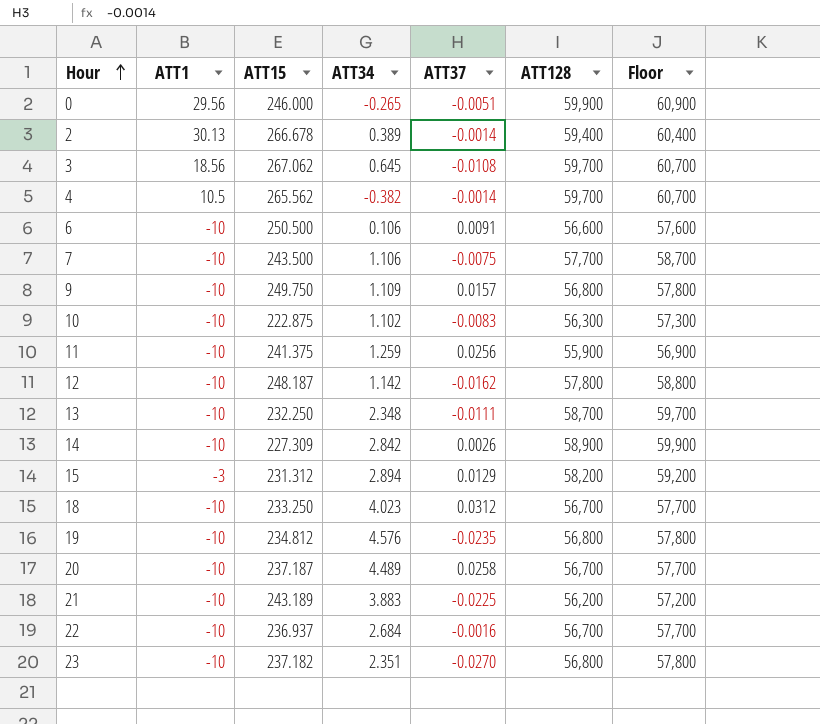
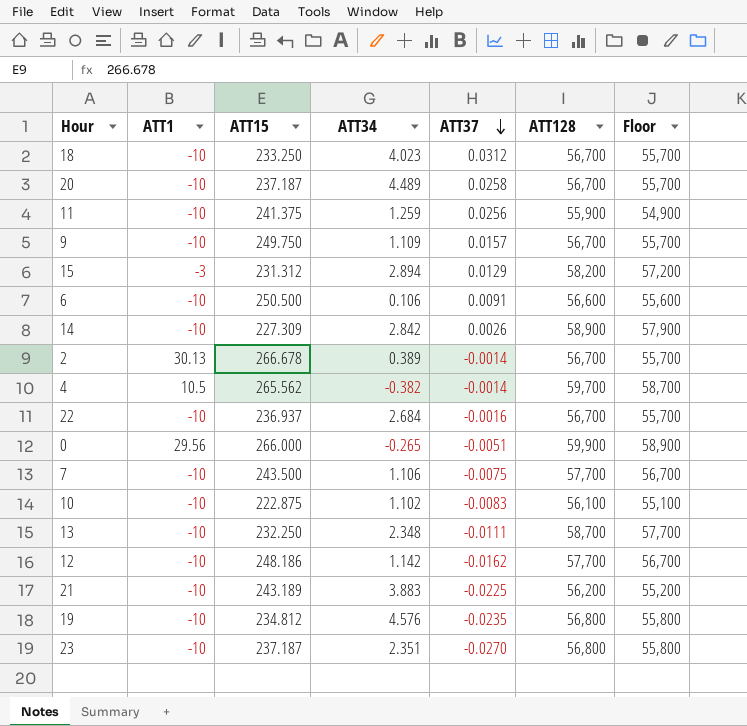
row order: Hour ascending -> ATT37 descending
column Floor | formula: [ATT128] + 1000 -> [ATT128] - 1000
row 3: 18.56 | 267.062 | 0.645 | -0.0108 | 59,700 | 60,700 -> none
9 | ATT128: 56,800 -> 56,700
2 | ATT128: 59,400 -> 56,700
0 | ATT15: 246.000 -> 266.000
10 | ATT128: 56,300 -> 56,100
12 | ATT15: 248.187 -> 248.186
12 | ATT128: 57,800 -> 57,700
23 | ATT15: 237.182 -> 237.187

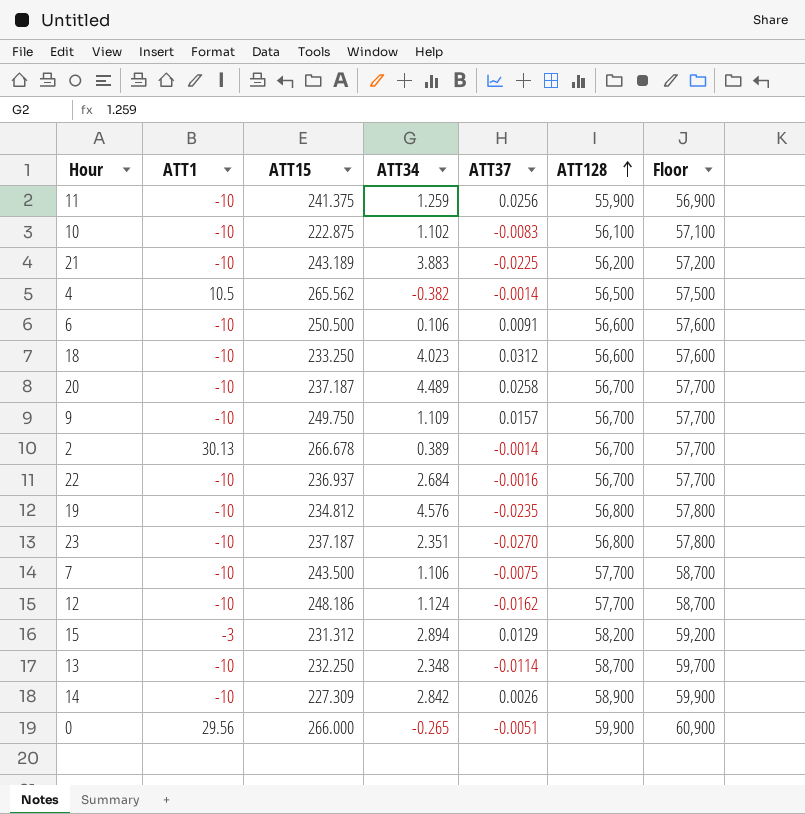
row order: ATT37 descending -> ATT128 ascending
column Floor | formula: [ATT128] - 1000 -> [ATT128] + 1000
4 | ATT128: 59,700 -> 56,500
18 | ATT128: 56,700 -> 56,600
12 | ATT34: 1.142 -> 1.124
13 | ATT37: -0.0111 -> -0.0114

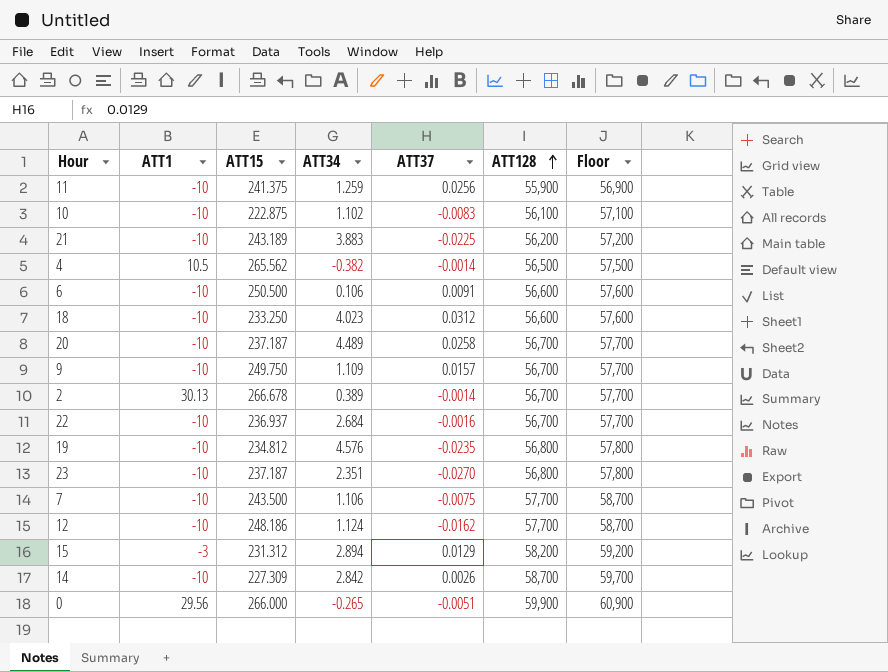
row 13: -10 | 232.250 | 2.348 | -0.0114 | 58,700 | 59,700 -> none
14 | ATT128: 58,900 -> 58,700
14 | Floor: 59,900 -> 59,700

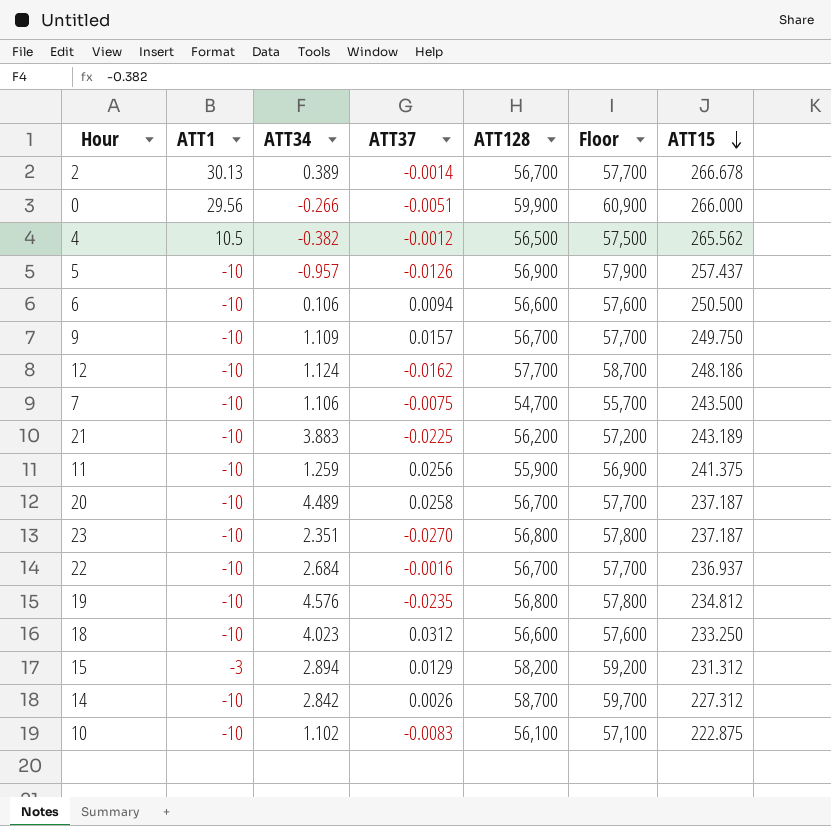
row order: ATT128 ascending -> ATT15 descending
column ATT15 | position: 3 -> 7
0 | ATT34: -0.265 -> -0.266
4 | ATT37: -0.0014 -> -0.0012
row 5: none -> -10 | -0.957 | -0.0126 | 56,900 | 57,900 | 257.437
6 | ATT37: 0.0091 -> 0.0094
7 | ATT128: 57,700 -> 54,700
7 | Floor: 58,700 -> 55,700
14 | ATT15: 227.309 -> 227.312

